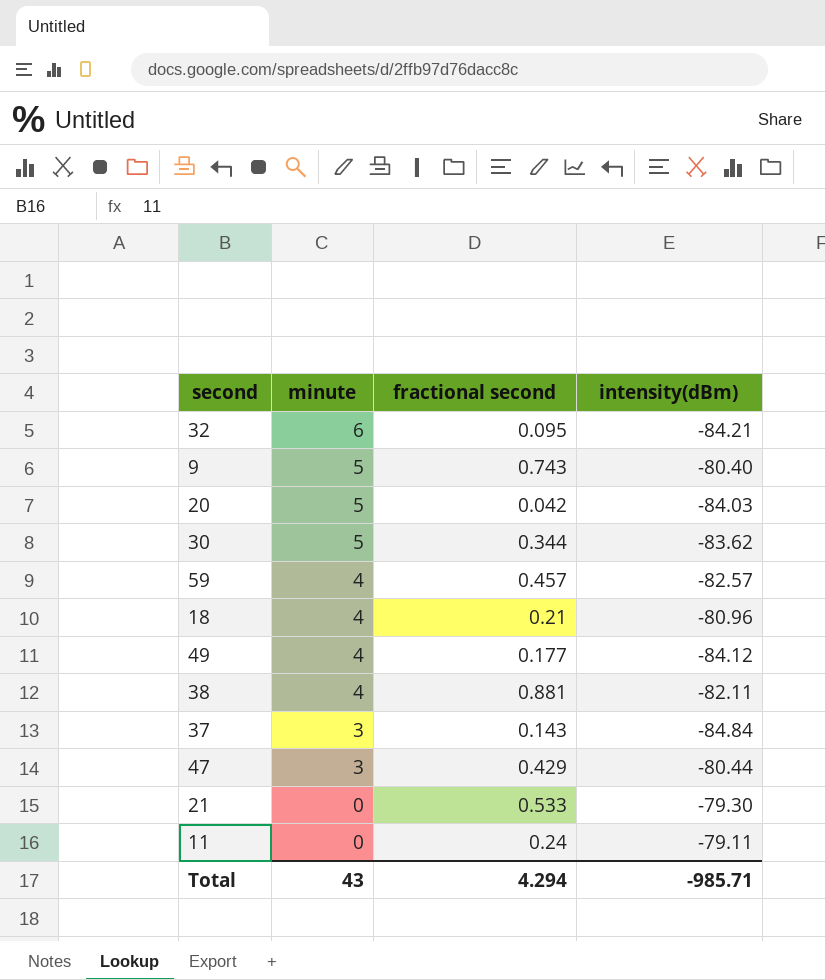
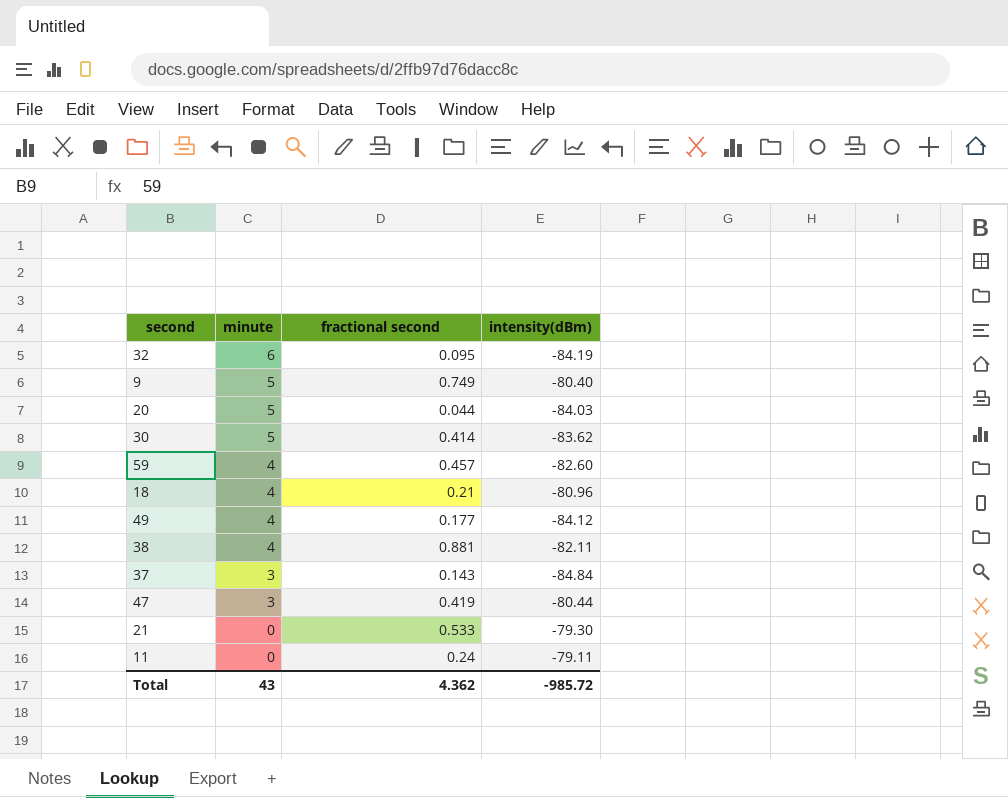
32 | intensity(dBm): -84.21 -> -84.19
9 | fractional second: 0.743 -> 0.749
20 | fractional second: 0.042 -> 0.044
30 | fractional second: 0.344 -> 0.414
59 | intensity(dBm): -82.57 -> -82.60
47 | fractional second: 0.429 -> 0.419
Total | fractional second: 4.294 -> 4.362
Total | intensity(dBm): -985.71 -> -985.72

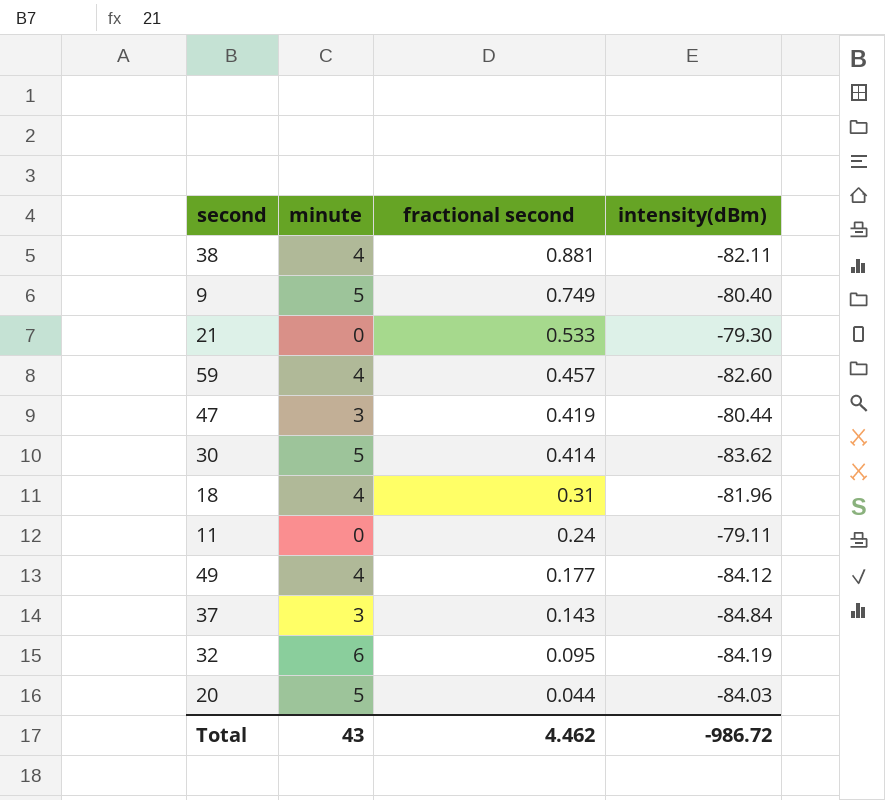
row order: minute descending -> fractional second descending
18 | fractional second: 0.21 -> 0.31
18 | intensity(dBm): -80.96 -> -81.96
Total | fractional second: 4.362 -> 4.462
Total | intensity(dBm): -985.72 -> -986.72

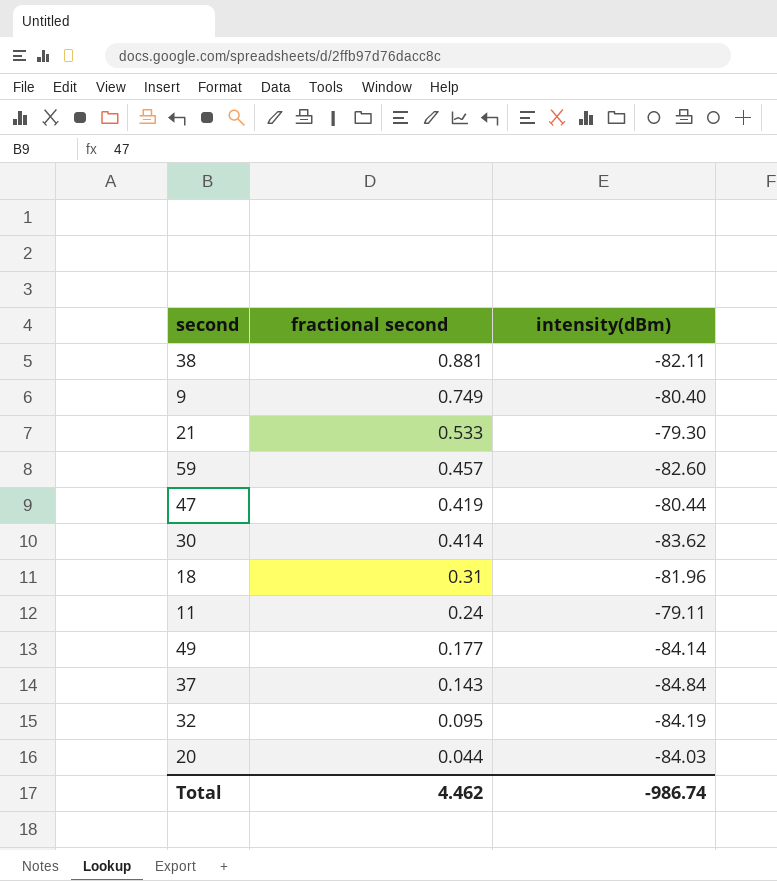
column minute | position: 2 -> none
49 | intensity(dBm): -84.12 -> -84.14
Total | intensity(dBm): -986.72 -> -986.74

